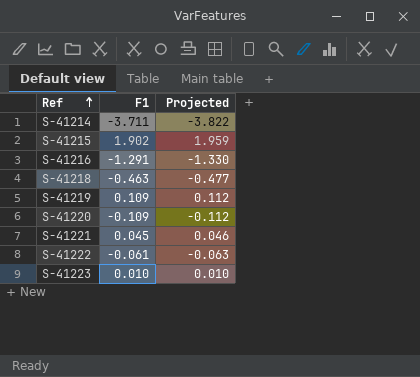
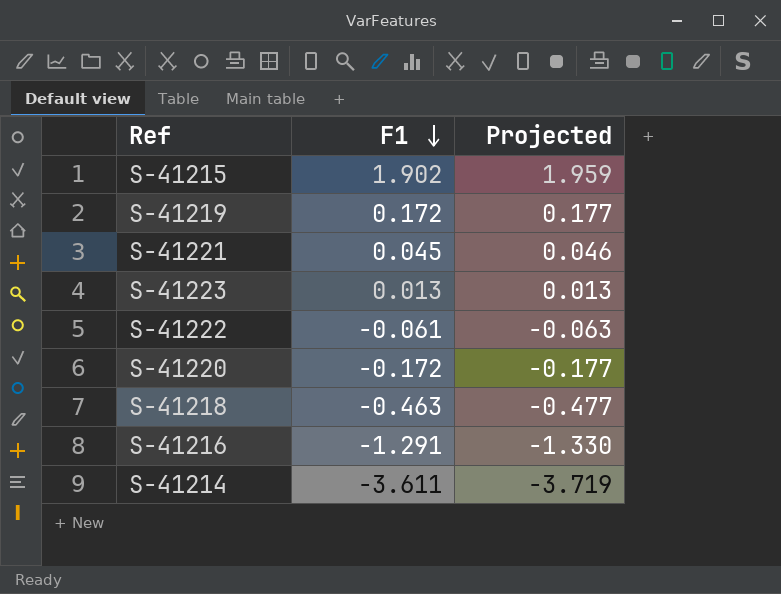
row order: Ref ascending -> F1 descending
S-41219 | F1: 0.109 -> 0.172
S-41219 | Projected: 0.112 -> 0.177
S-41223 | F1: 0.010 -> 0.013
S-41223 | Projected: 0.010 -> 0.013
S-41220 | F1: -0.109 -> -0.172
S-41220 | Projected: -0.112 -> -0.177
S-41214 | F1: -3.711 -> -3.611
S-41214 | Projected: -3.822 -> -3.719

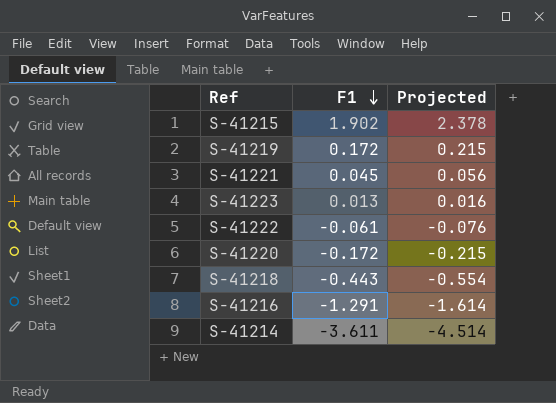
column Projected | formula: [F1] * 1.03 -> [F1] * 1.25
S-41218 | F1: -0.463 -> -0.443

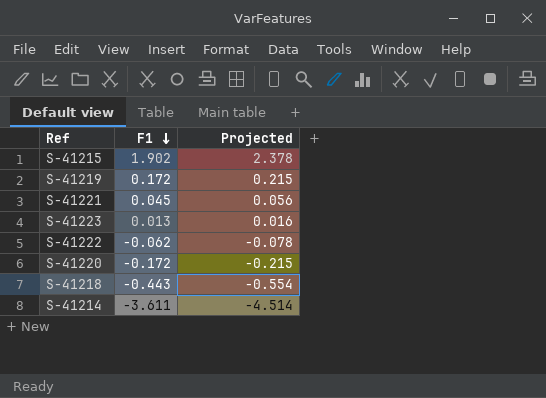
row S-41216: -1.291 | -1.614 -> none
S-41222 | F1: -0.061 -> -0.062
S-41222 | Projected: -0.076 -> -0.078

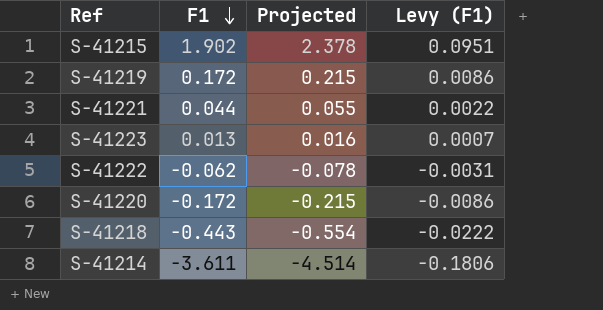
column Levy (F1) | formula: none -> [F1] * 0.05
S-41221 | F1: 0.045 -> 0.044
S-41221 | Projected: 0.056 -> 0.055

